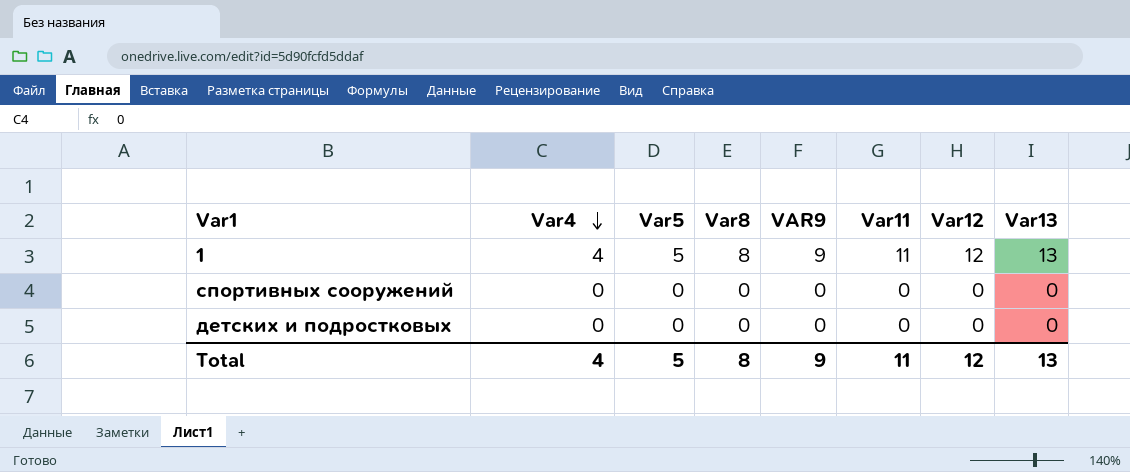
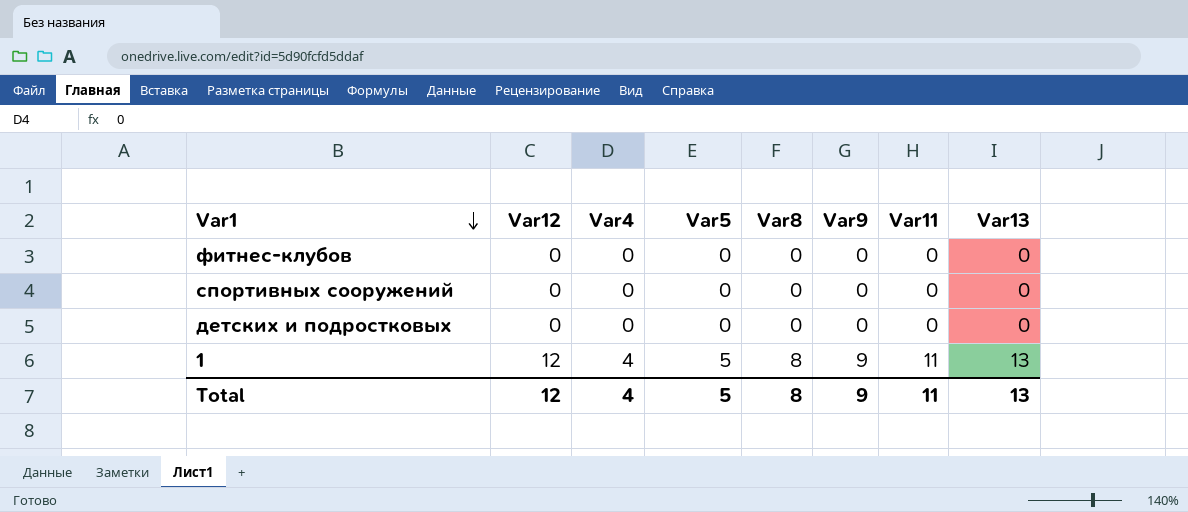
row order: Var4 descending -> Var1 descending
column Var12 | position: 7 -> 2
column name: VAR9 -> Var9
row фитнес-клубов: none -> 0 | 0 | 0 | 0 | 0 | 0 | 0

